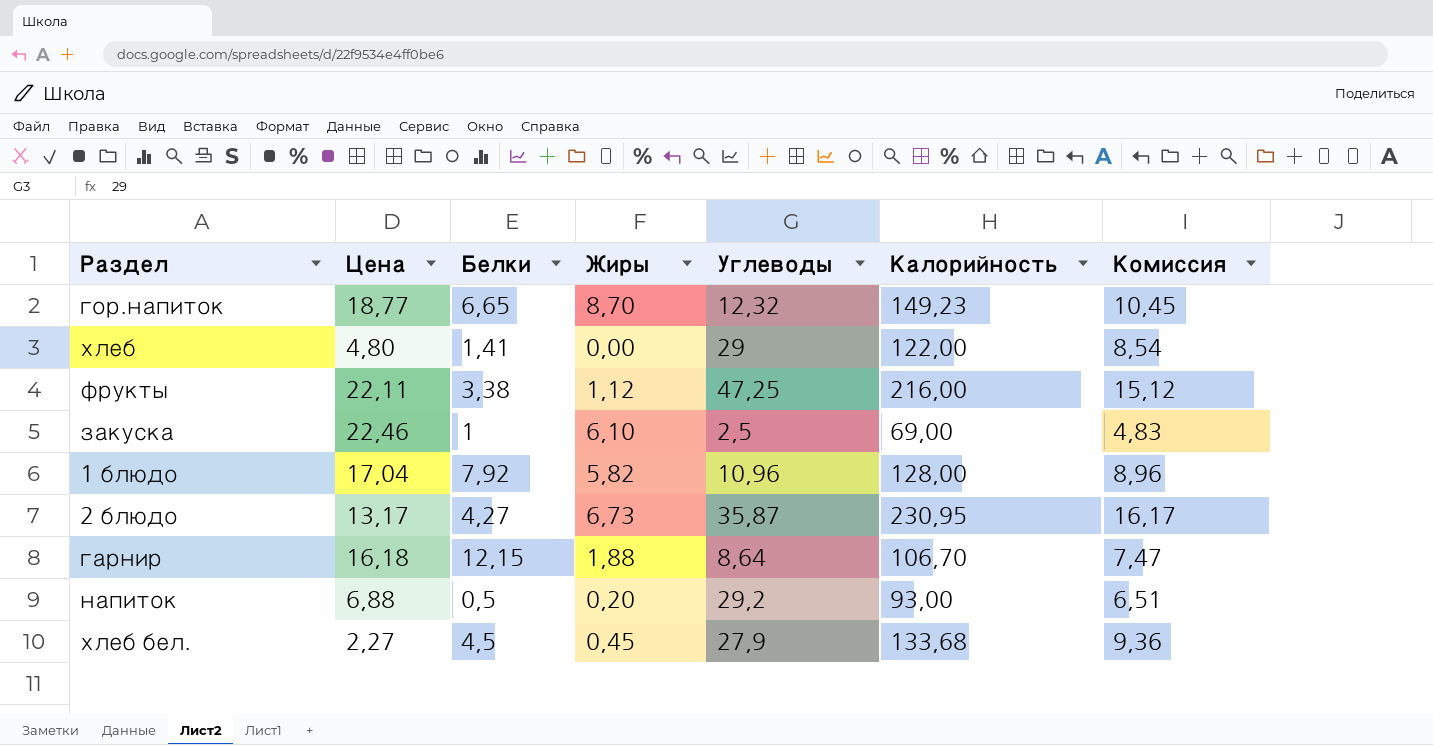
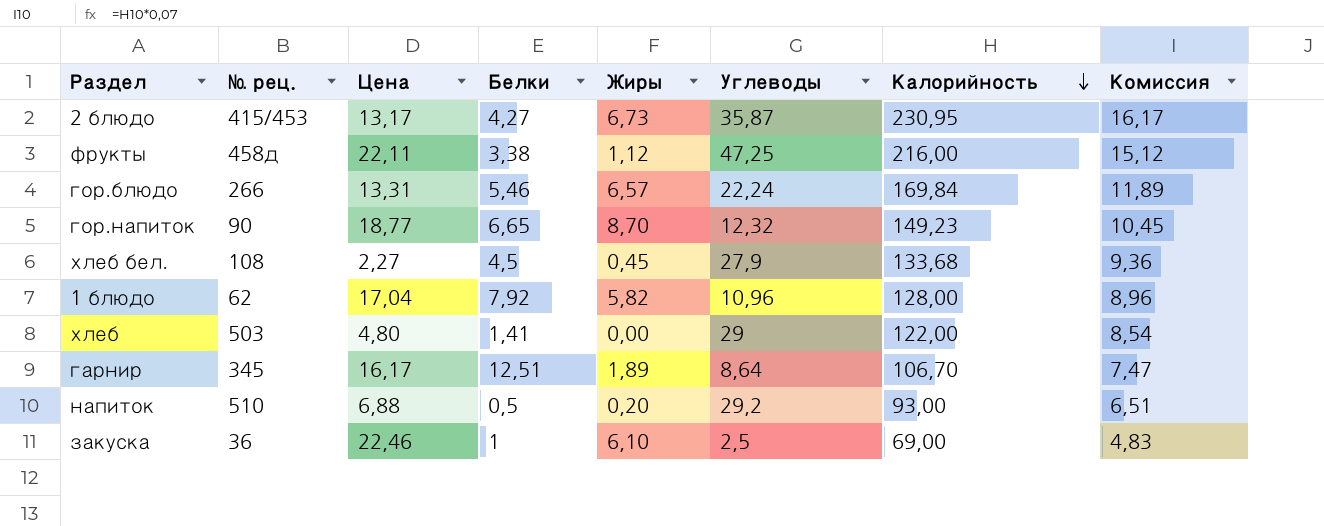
row order: none -> Калорийность descending
column № рец. | position: none -> 2
row гор.блюдо: none -> 266 | 13,31 | 5,46 | 6,57 | 22,24 | 169,84 | 11,89
гарнир | Цена: 16,18 -> 16,17
гарнир | Белки: 12,15 -> 12,51
гарнир | Жиры: 1,88 -> 1,89

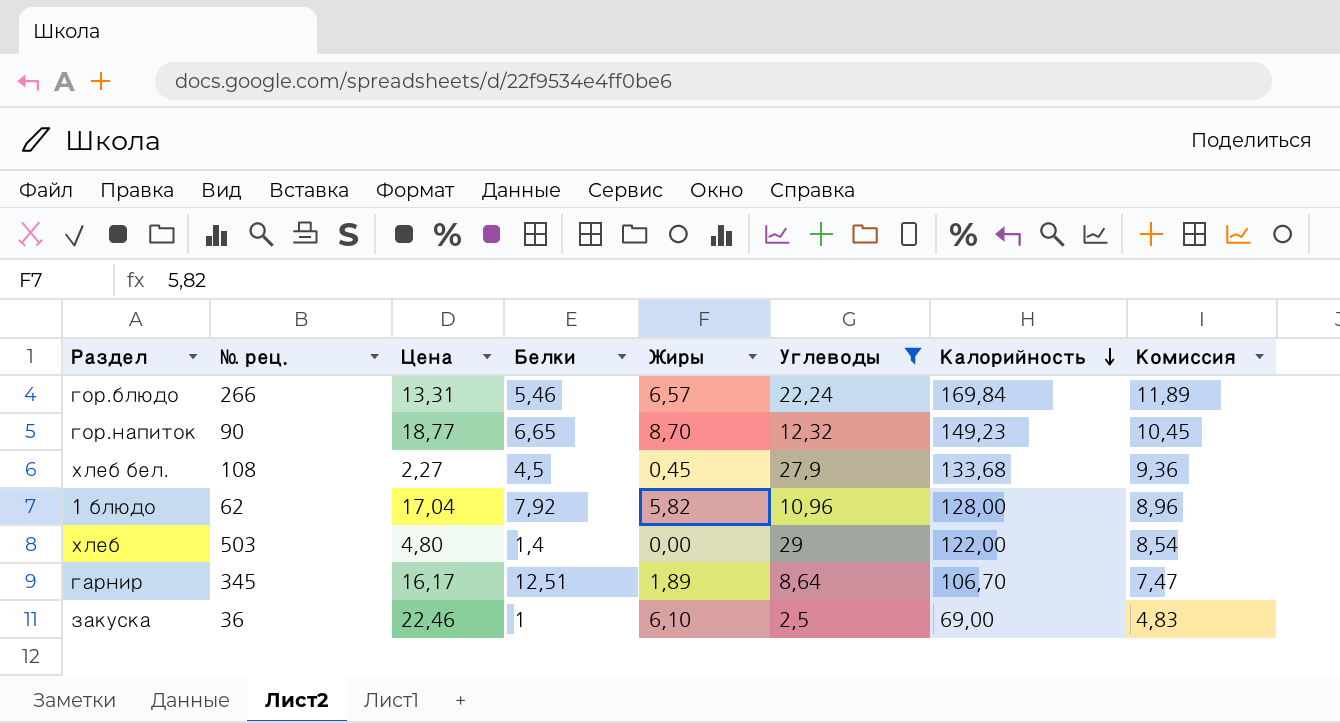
filter: none -> Углеводы <= 29
хлеб | Белки: 1,41 -> 1,4

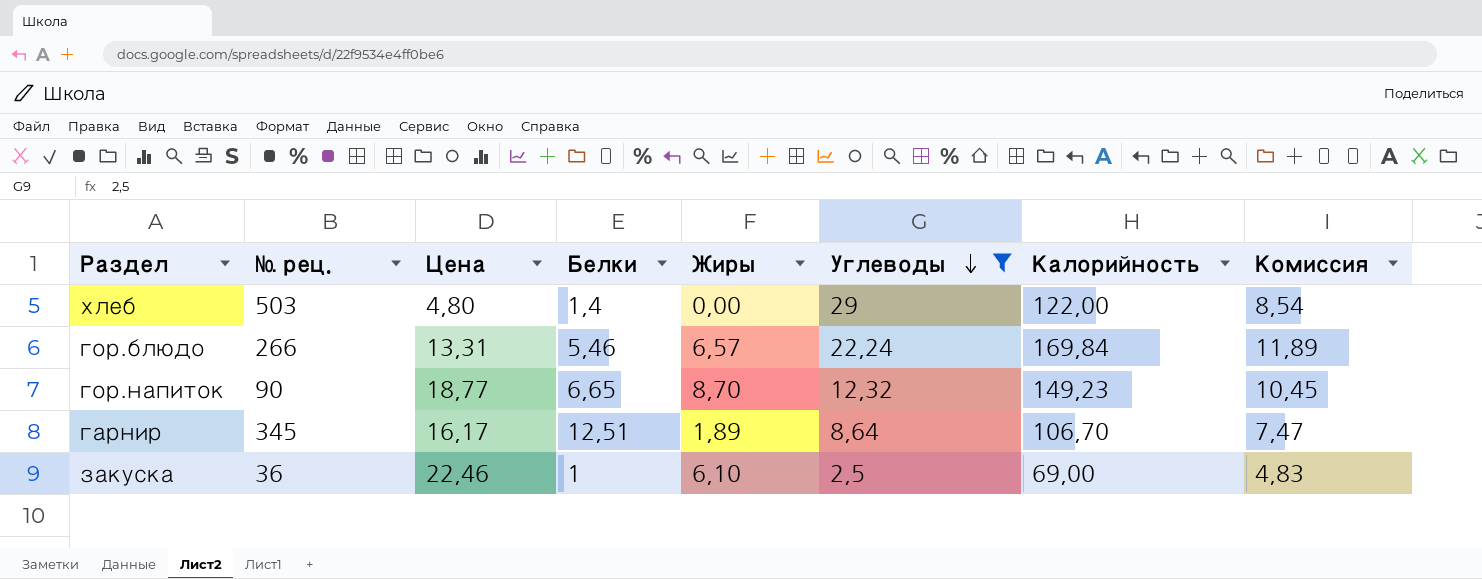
row order: Калорийность descending -> Углеводы descending
row хлеб бел.: 108 | 2,27 | 4,5 | 0,45 | 27,9 | 133,68 | 9,36 -> none
row 1 блюдо: 62 | 17,04 | 7,92 | 5,82 | 10,96 | 128,00 | 8,96 -> none

